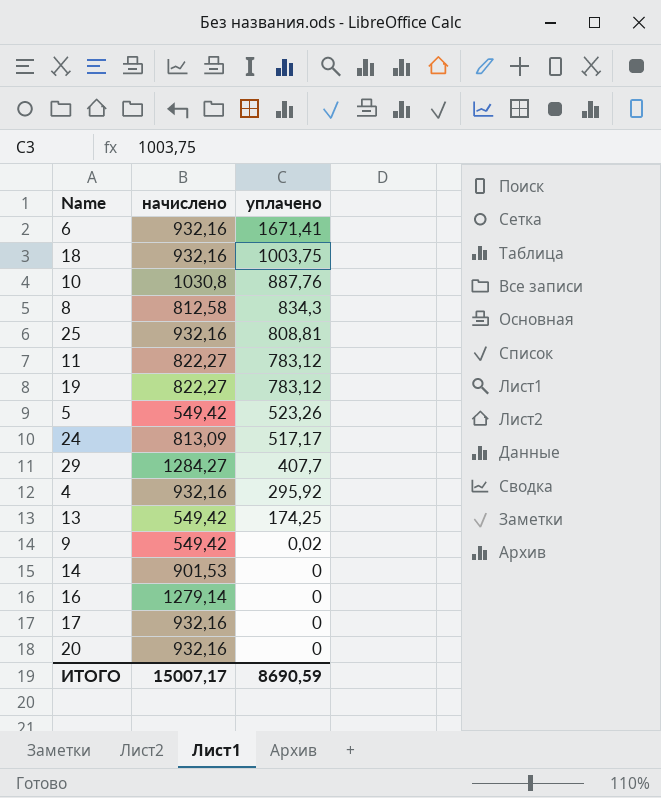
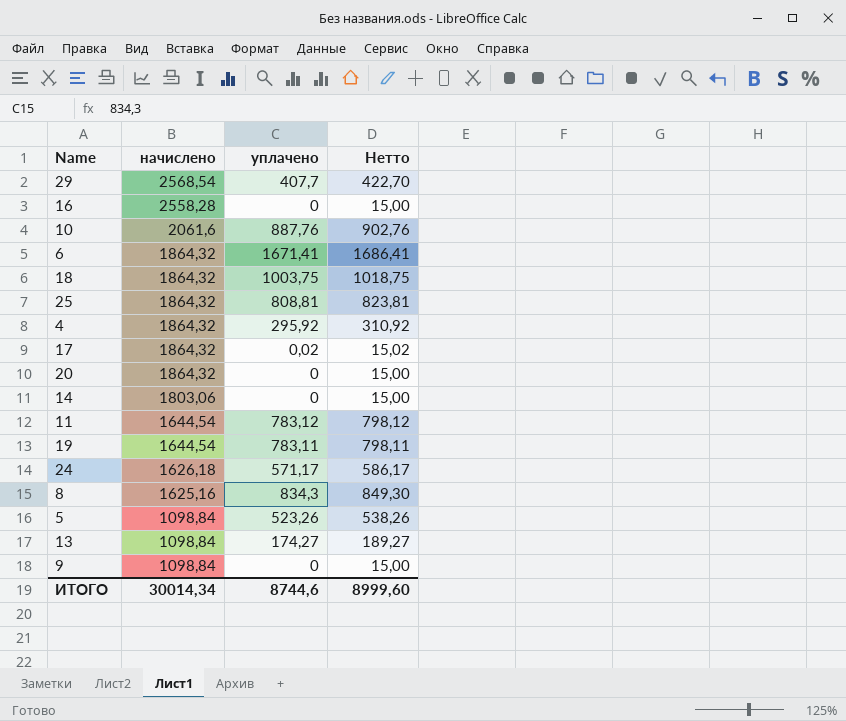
row order: уплачено descending -> начислено descending
column Нетто | formula: none -> [уплачено] + 15
29 | начислено: 1284,27 -> 2568,54
16 | начислено: 1279,14 -> 2558,28
10 | начислено: 1030,8 -> 2061,6
6 | начислено: 932,16 -> 1864,32
18 | начислено: 932,16 -> 1864,32
25 | начислено: 932,16 -> 1864,32
4 | начислено: 932,16 -> 1864,32
17 | начислено: 932,16 -> 1864,32
17 | уплачено: 0 -> 0,02
20 | начислено: 932,16 -> 1864,32
14 | начислено: 901,53 -> 1803,06
11 | начислено: 822,27 -> 1644,54
19 | начислено: 822,27 -> 1644,54
19 | уплачено: 783,12 -> 783,11
24 | начислено: 813,09 -> 1626,18
24 | уплачено: 517,17 -> 571,17
8 | начислено: 812,58 -> 1625,16
5 | начислено: 549,42 -> 1098,84
13 | начислено: 549,42 -> 1098,84
13 | уплачено: 174,25 -> 174,27
9 | начислено: 549,42 -> 1098,84
9 | уплачено: 0,02 -> 0
ИТОГО | начислено: 15007,17 -> 30014,34
ИТОГО | уплачено: 8690,59 -> 8744,6

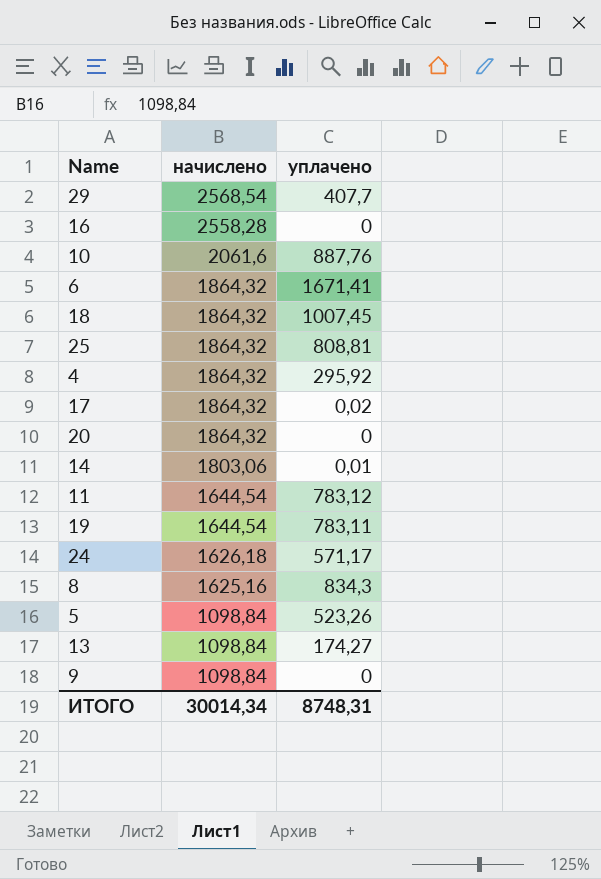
column Нетто | formula: [уплачено] + 15 -> none
18 | уплачено: 1003,75 -> 1007,45
14 | уплачено: 0 -> 0,01
ИТОГО | уплачено: 8744,6 -> 8748,31

